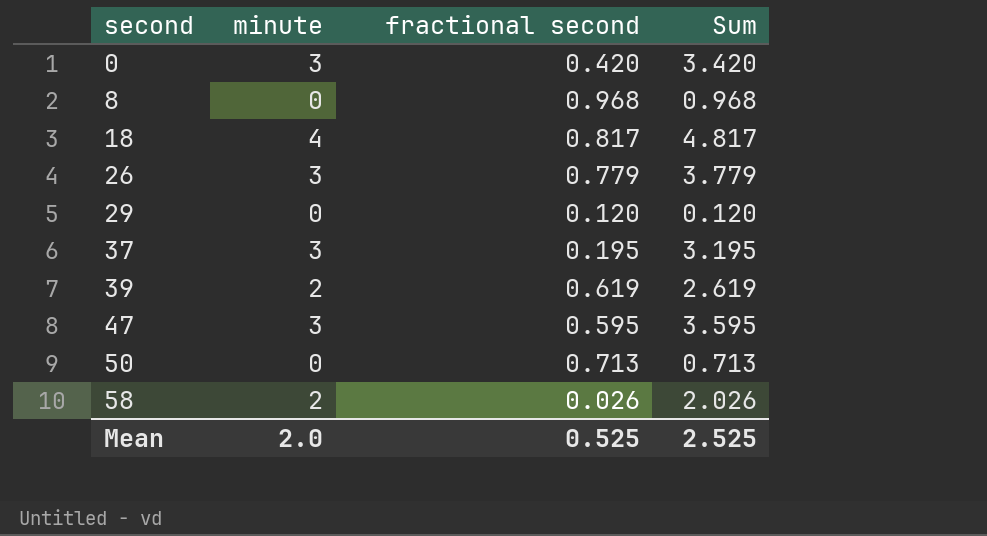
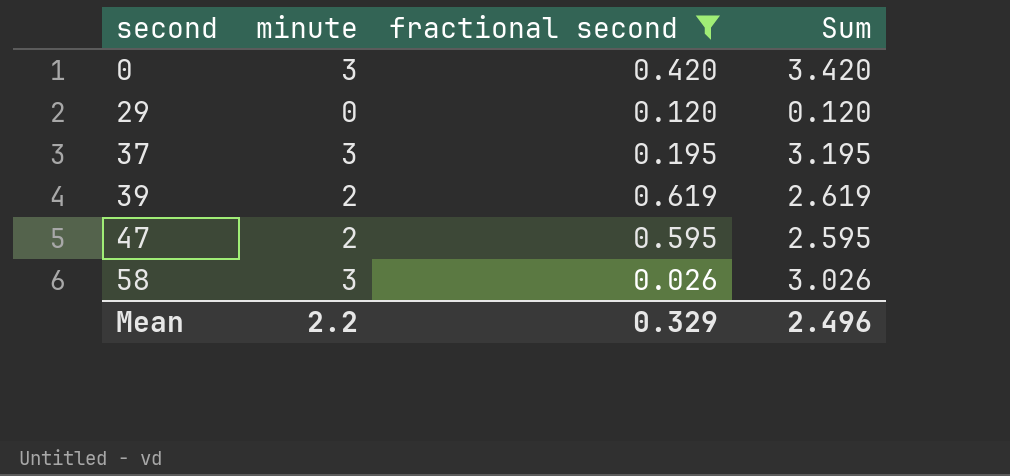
filter: none -> fractional second <= 0.619
47 | minute: 3 -> 2
47 | Sum: 3.595 -> 2.595
58 | minute: 2 -> 3
58 | Sum: 2.026 -> 3.026
Mean | minute: 2.0 -> 2.2
Mean | fractional second: 0.525 -> 0.329
Mean | Sum: 2.525 -> 2.496

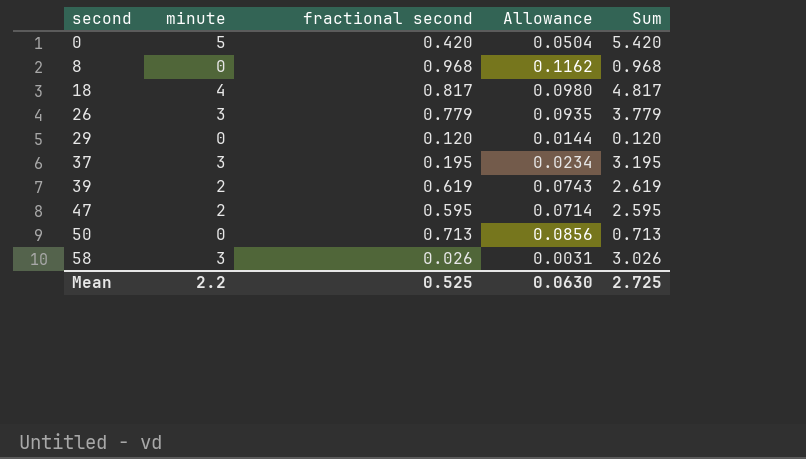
filter: fractional second <= 0.619 -> none
column Allowance | formula: none -> [fractional second] * 0.12
0 | minute: 3 -> 5
0 | Sum: 3.420 -> 5.420
Mean | fractional second: 0.329 -> 0.525
Mean | Sum: 2.496 -> 2.725

